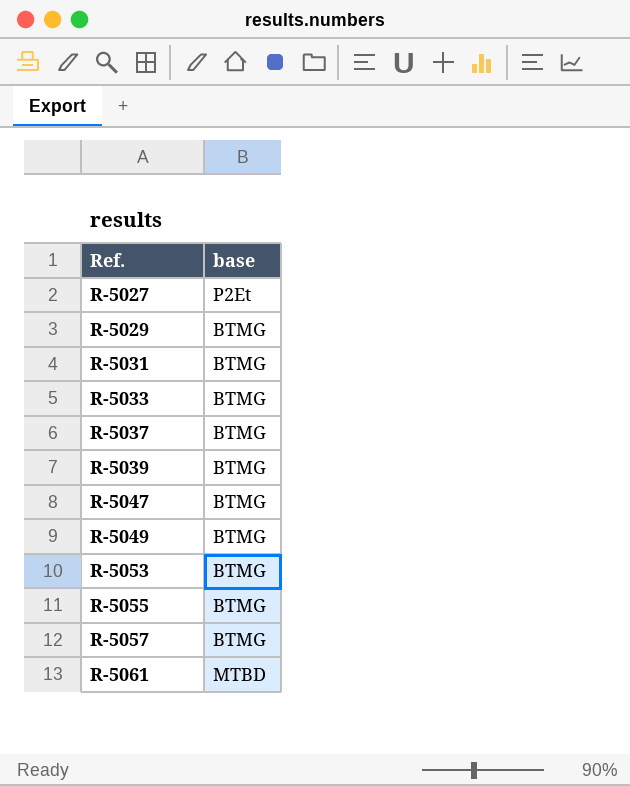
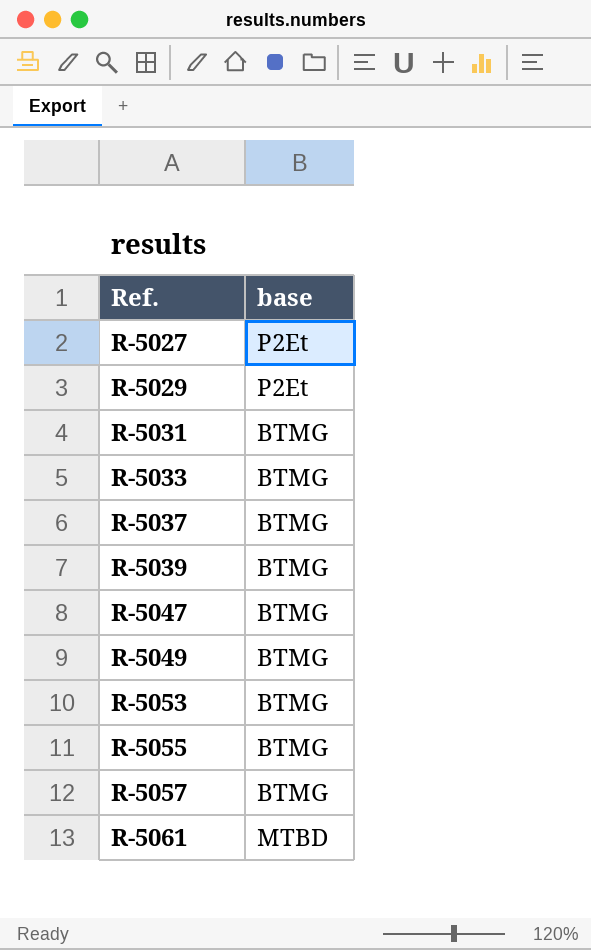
R-5029 | base: BTMG -> P2Et

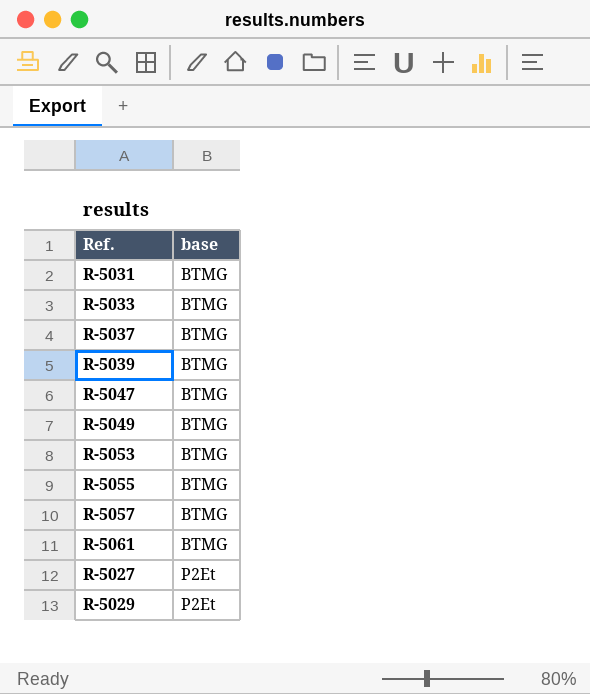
row order: Ref. ascending -> base ascending
R-5061 | base: MTBD -> BTMG

